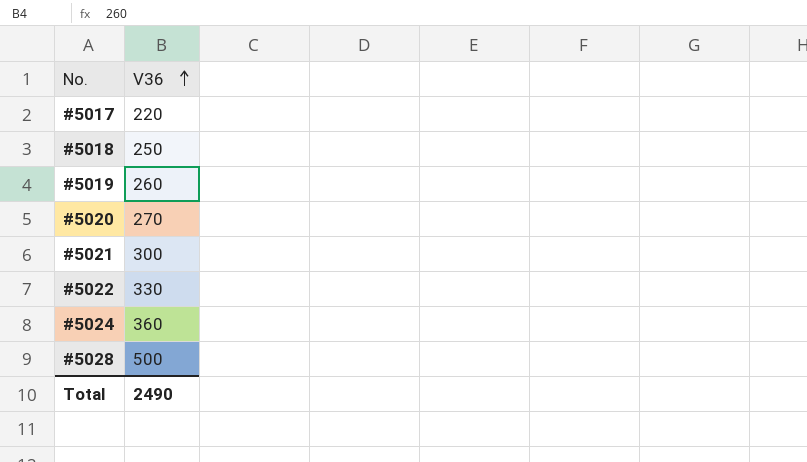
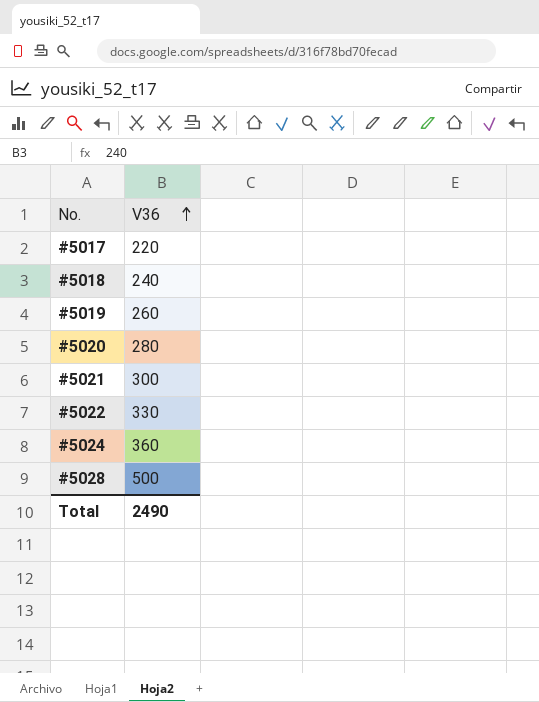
#5018 | V36: 250 -> 240
#5020 | V36: 270 -> 280

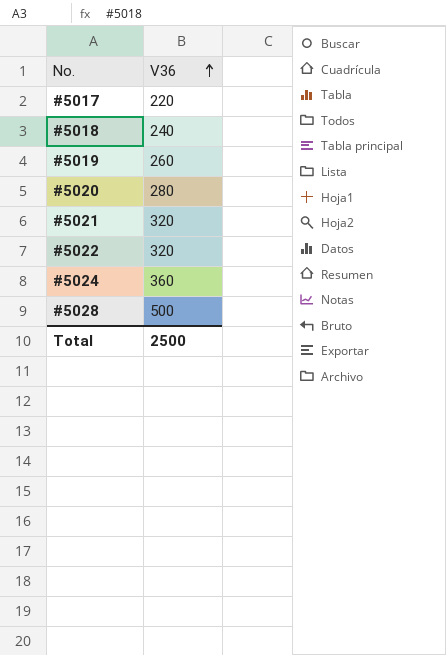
#5021 | V36: 300 -> 320
#5022 | V36: 330 -> 320
Total | V36: 2490 -> 2500

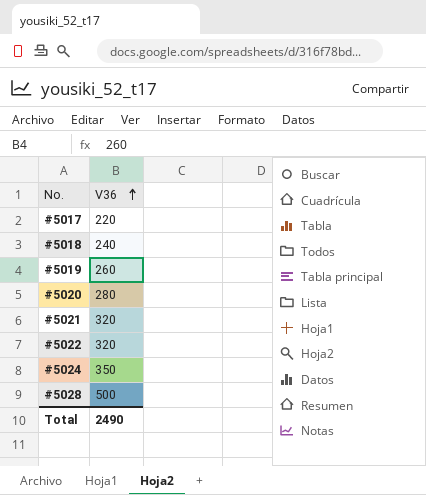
#5024 | V36: 360 -> 350
Total | V36: 2500 -> 2490

